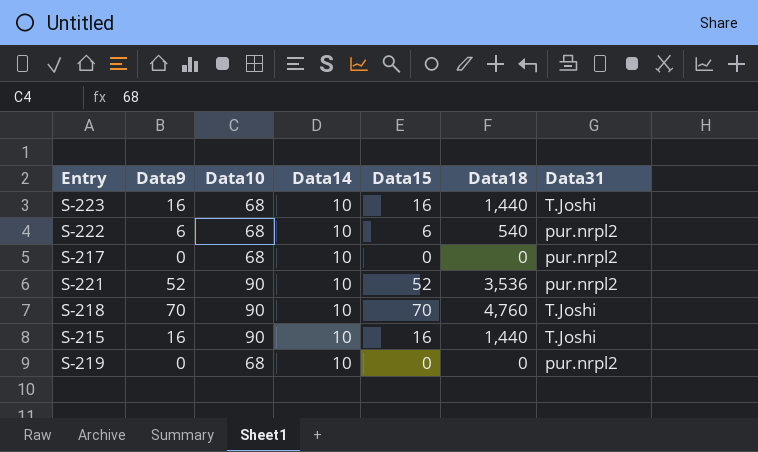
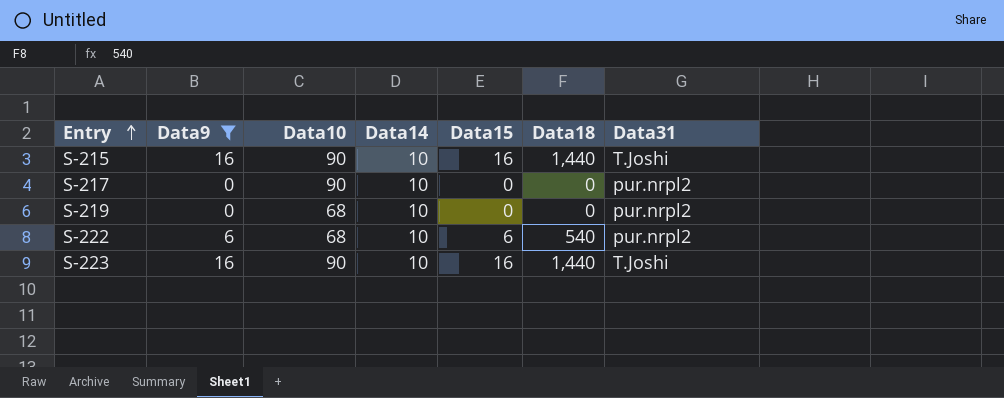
filter: none -> Data9 <= 16
row order: none -> Entry ascending
S-217 | Data10: 68 -> 90
S-223 | Data10: 68 -> 90

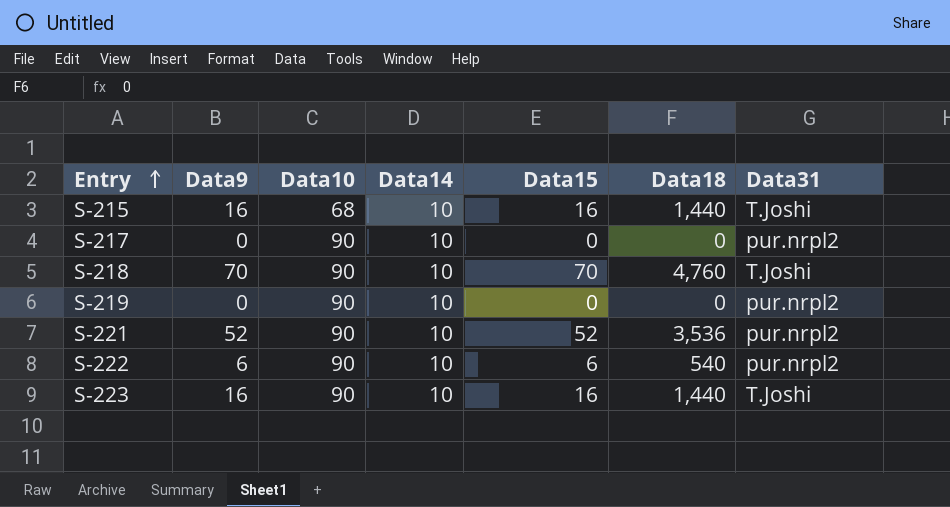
filter: Data9 <= 16 -> none
S-215 | Data10: 90 -> 68
S-219 | Data10: 68 -> 90
S-222 | Data10: 68 -> 90

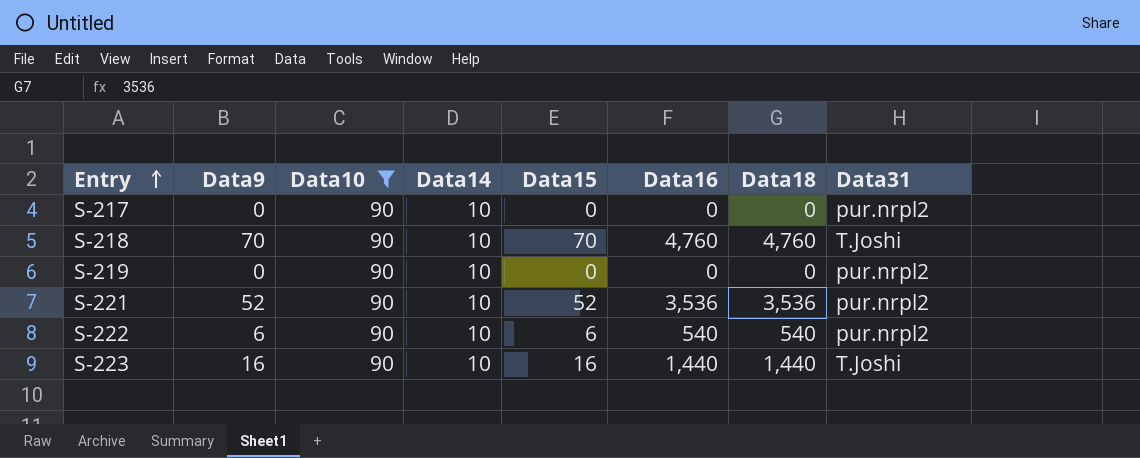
filter: none -> Data10 = 90
column Data16 | position: none -> 6

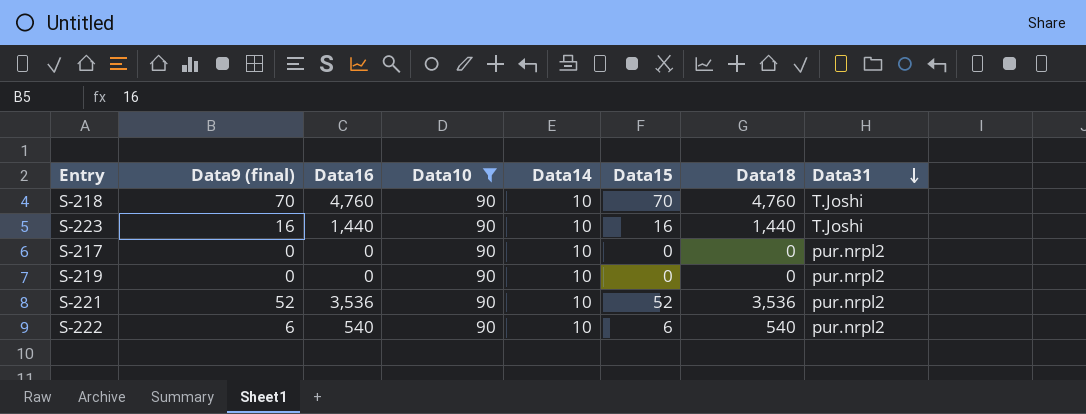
row order: Entry ascending -> Data31 descending
column name: Data9 -> Data9 (final)
column Data16 | position: 6 -> 3

